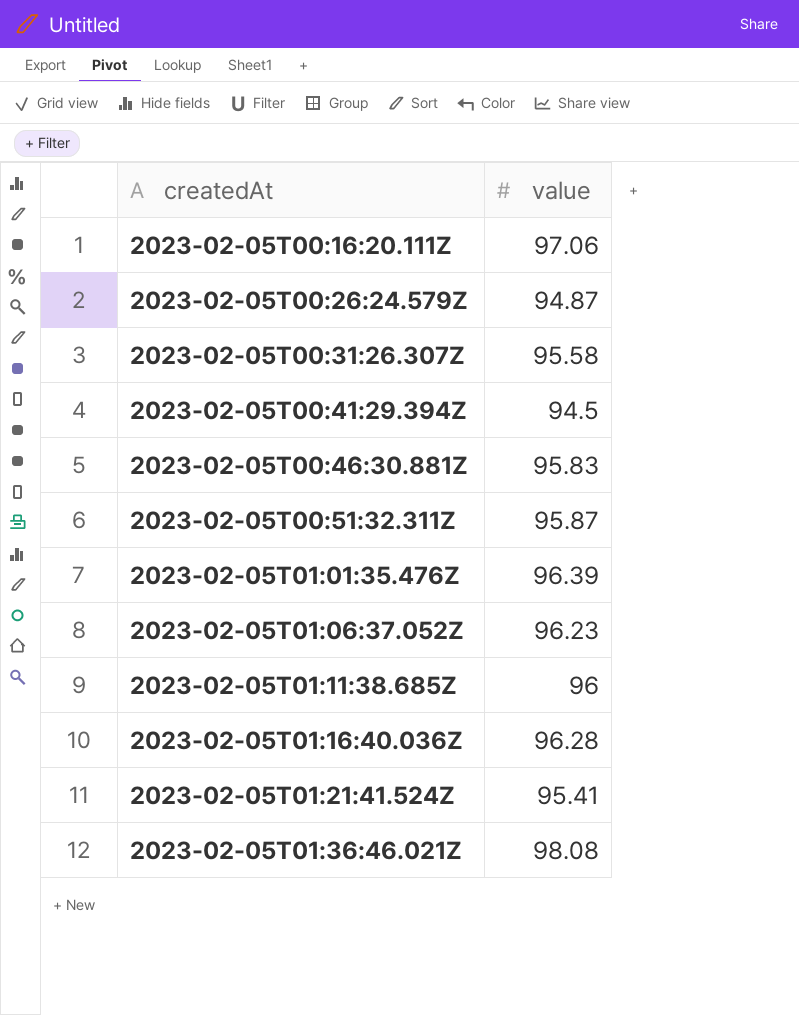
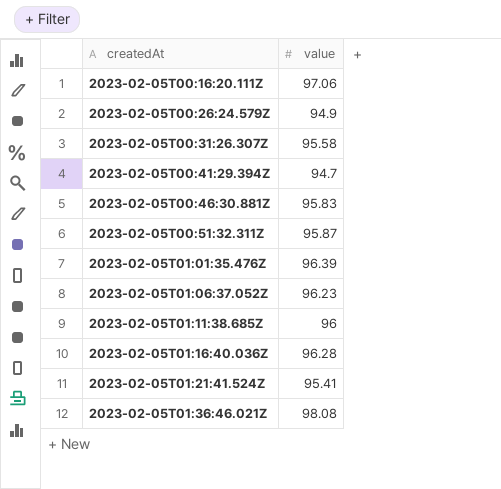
2023-02-05T00:26:24.579Z | value: 94.87 -> 94.9
2023-02-05T00:41:29.394Z | value: 94.5 -> 94.7

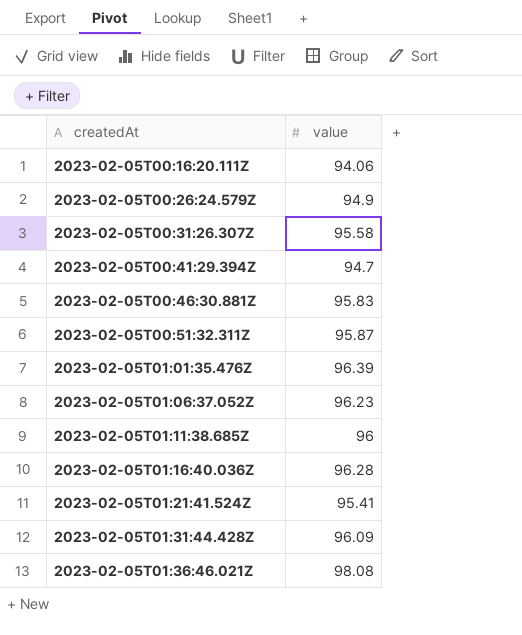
2023-02-05T00:16:20.111Z | value: 97.06 -> 94.06
row 2023-02-05T01:31:44.428Z: none -> 96.09

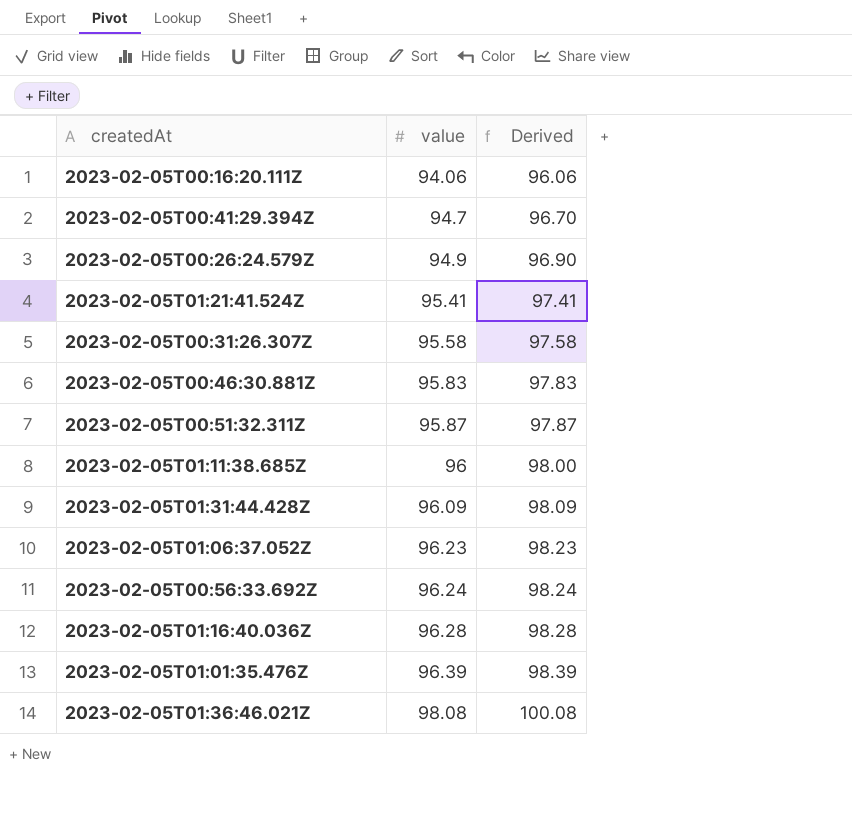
row order: createdAt ascending -> value ascending
column Derived | formula: none -> [value] + 2
row 2023-02-05T00:56:33.692Z: none -> 96.24 | 98.24

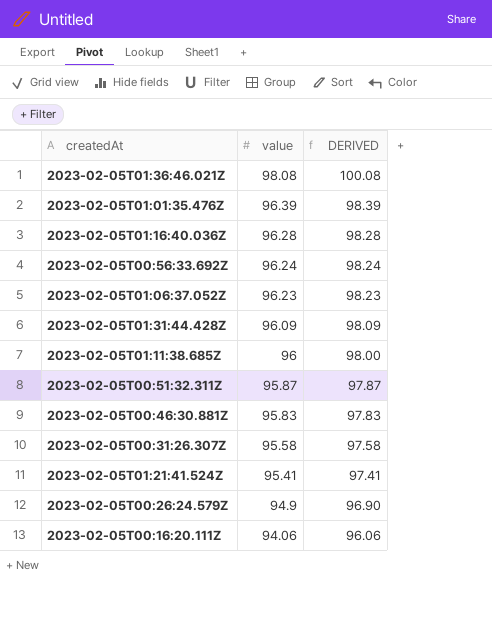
row order: value ascending -> value descending
column name: Derived -> DERIVED
row 2023-02-05T00:41:29.394Z: 94.7 | 96.70 -> none

